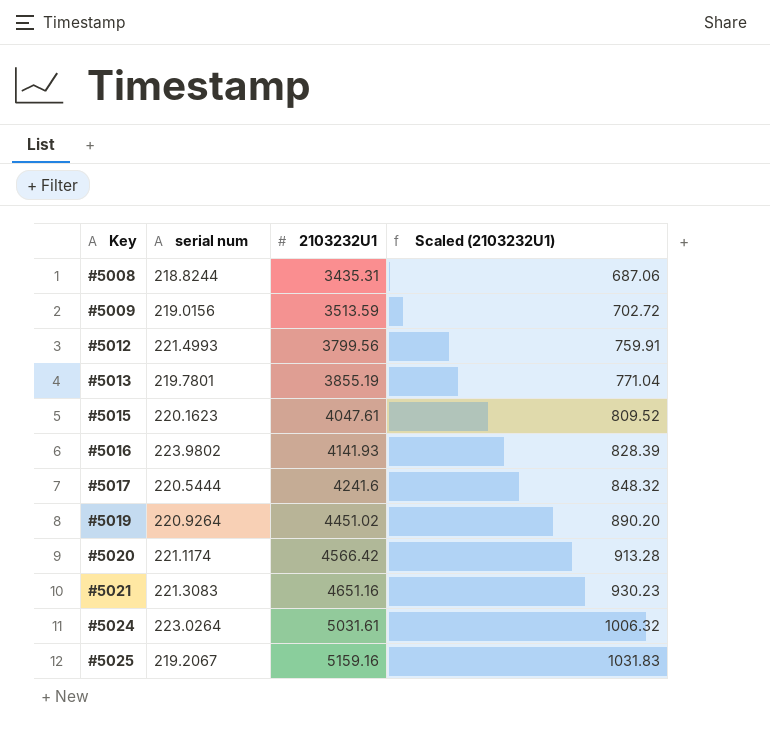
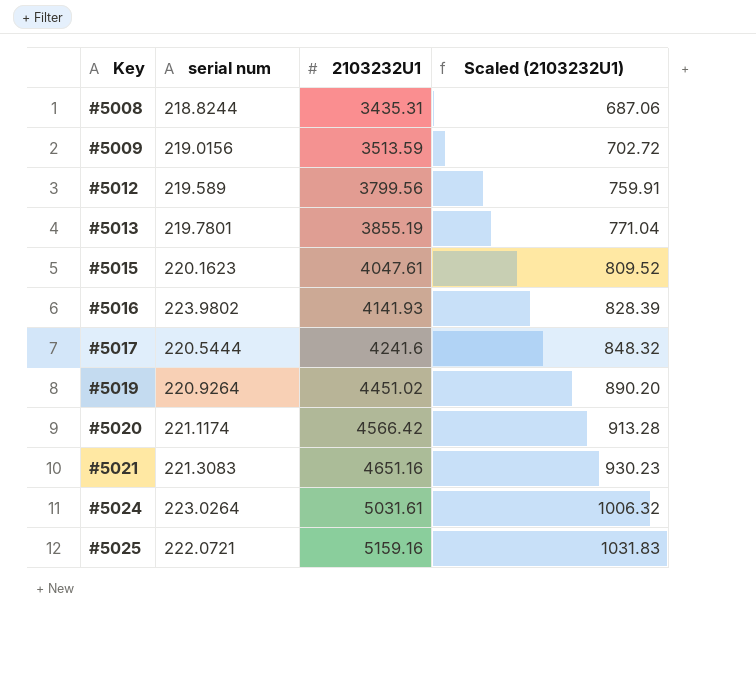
#5012 | serial num: 221.4993 -> 219.589
#5025 | serial num: 219.2067 -> 222.0721

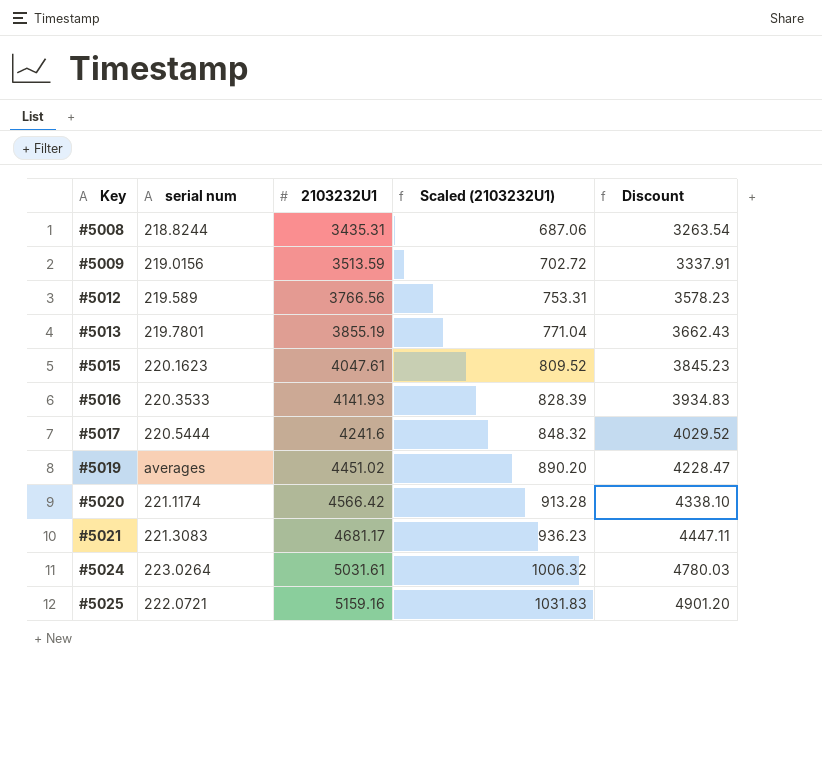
column Discount | formula: none -> [2103232U1] * 0.95
#5012 | 2103232U1: 3799.56 -> 3766.56
#5012 | Scaled (2103232U1): 759.91 -> 753.31
#5016 | serial num: 223.9802 -> 220.3533
#5019 | serial num: 220.9264 -> averages
#5021 | 2103232U1: 4651.16 -> 4681.17
#5021 | Scaled (2103232U1): 930.23 -> 936.23

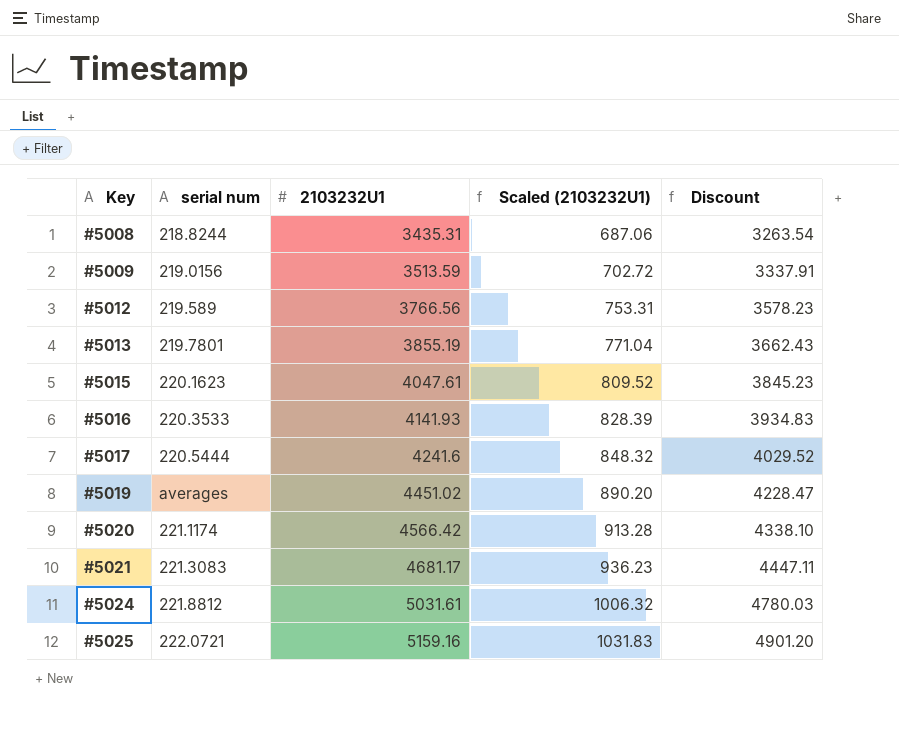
#5024 | serial num: 223.0264 -> 221.8812

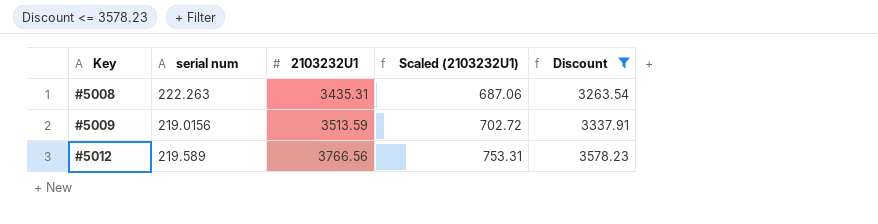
filter: none -> Discount <= 3578.23
#5008 | serial num: 218.8244 -> 222.263

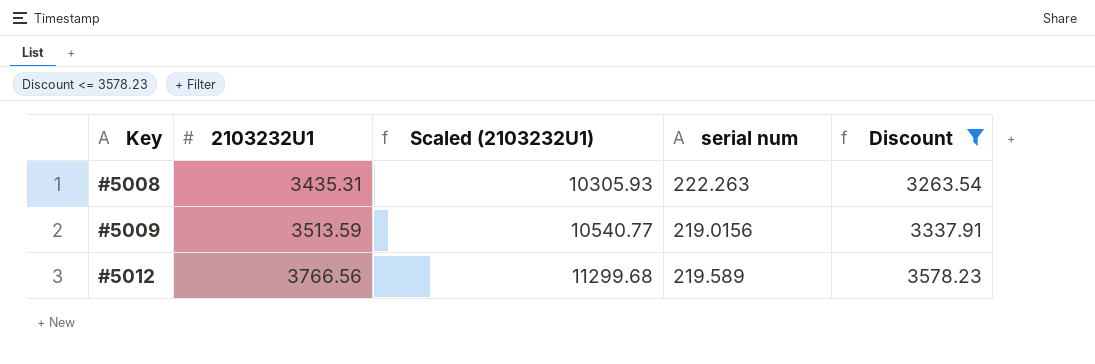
column Scaled (2103232U1) | formula: [2103232U1] * 0.2 -> [2103232U1] * 3
column serial num | position: 2 -> 4

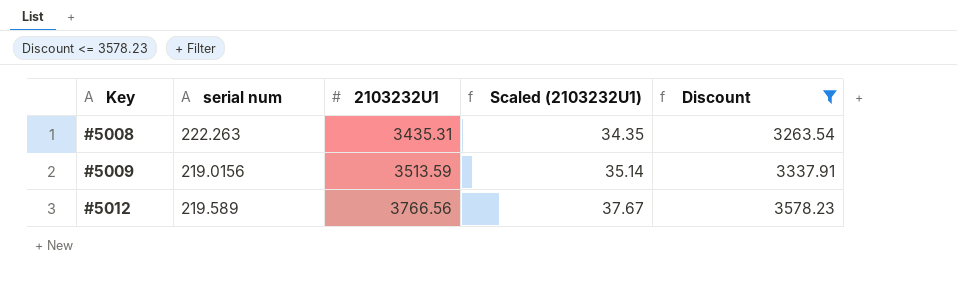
column serial num | position: 4 -> 2
column Scaled (2103232U1) | formula: [2103232U1] * 3 -> [2103232U1] * 0.01

